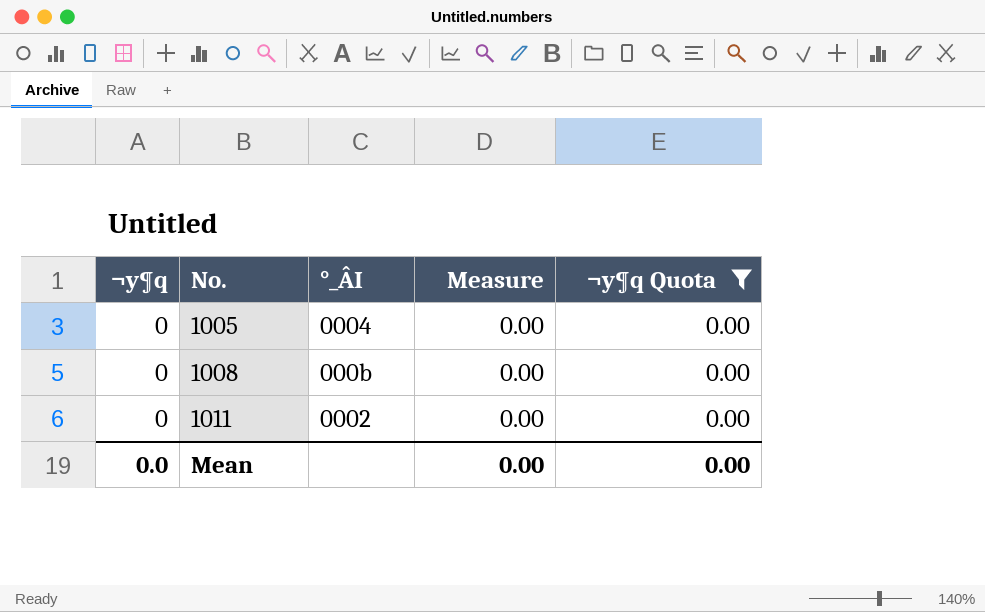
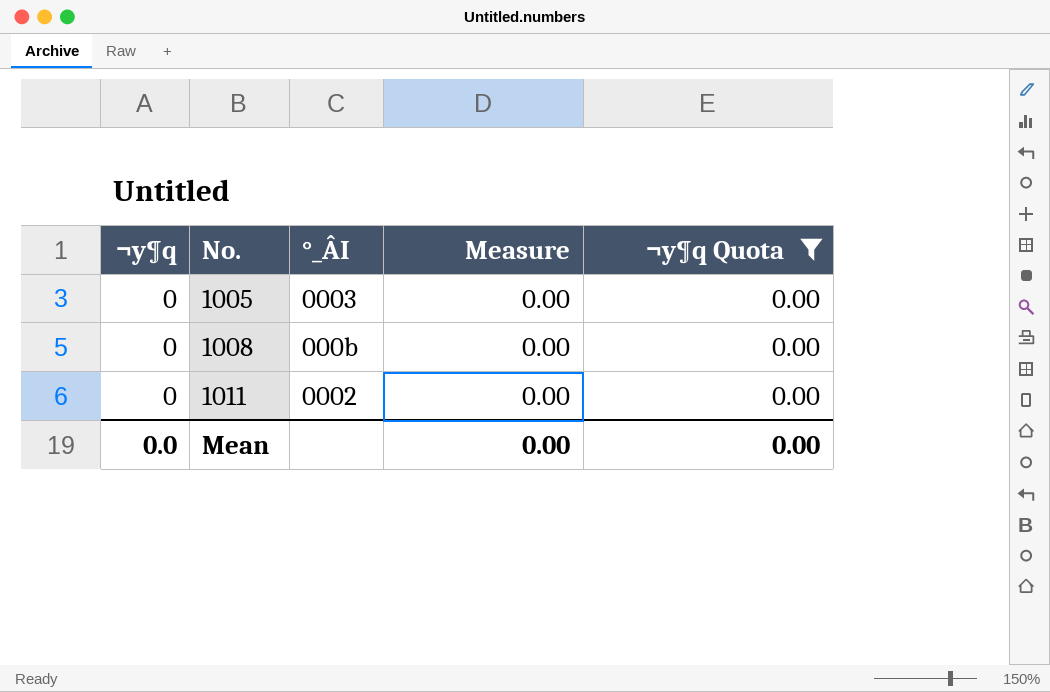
1005 | °_ÂI: 0004 -> 0003

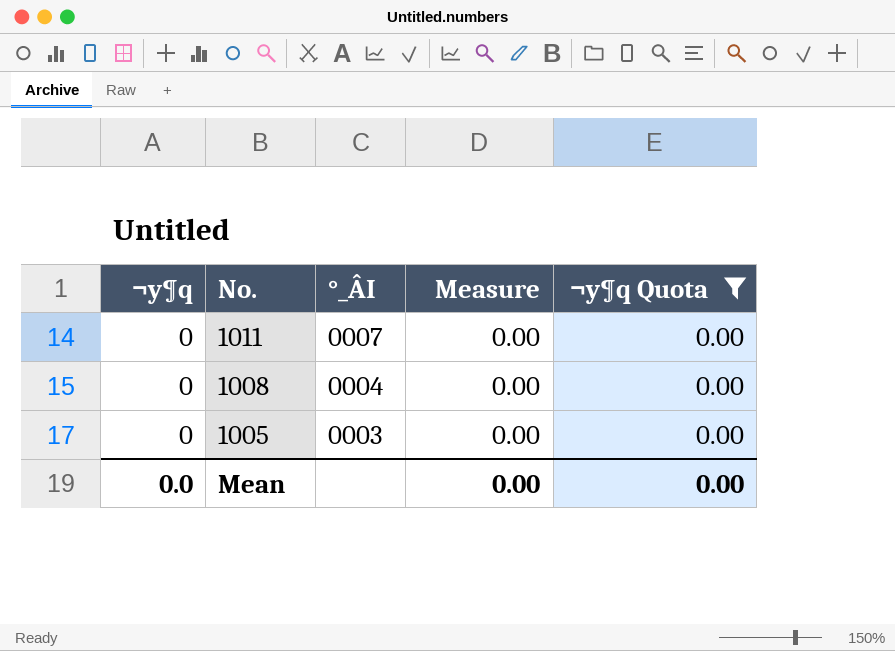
row order: No. ascending -> No. descending
1011 | °_ÂI: 0002 -> 0007
1008 | °_ÂI: 000b -> 0004

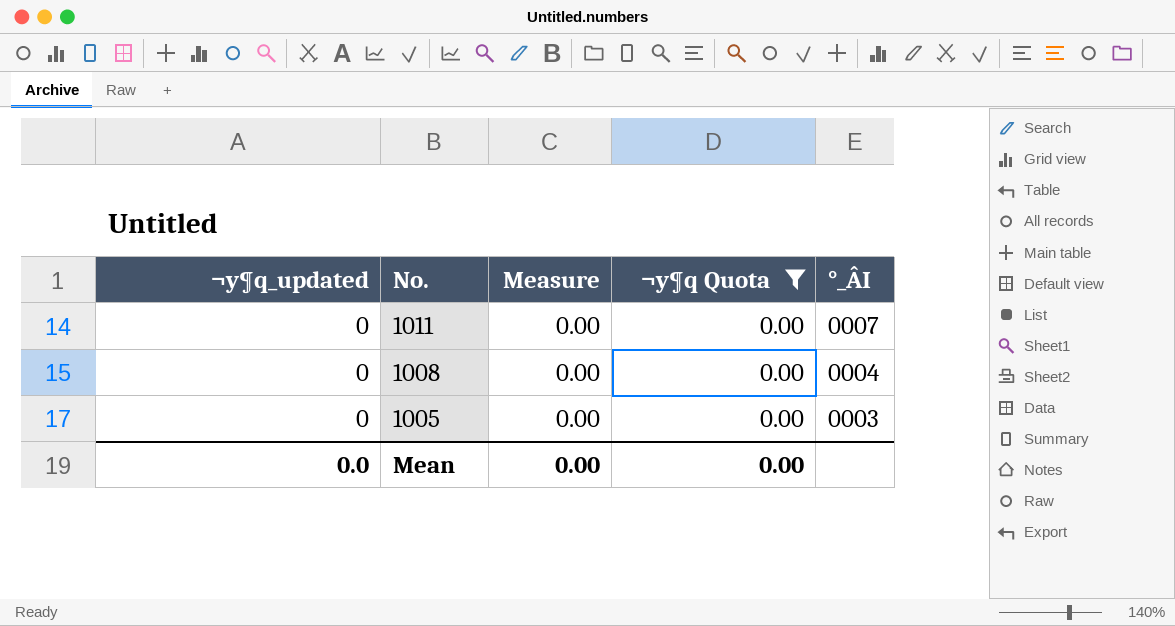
column name: ¬y¶q -> ¬y¶q_updated
column °_ÂI | position: 3 -> 5

